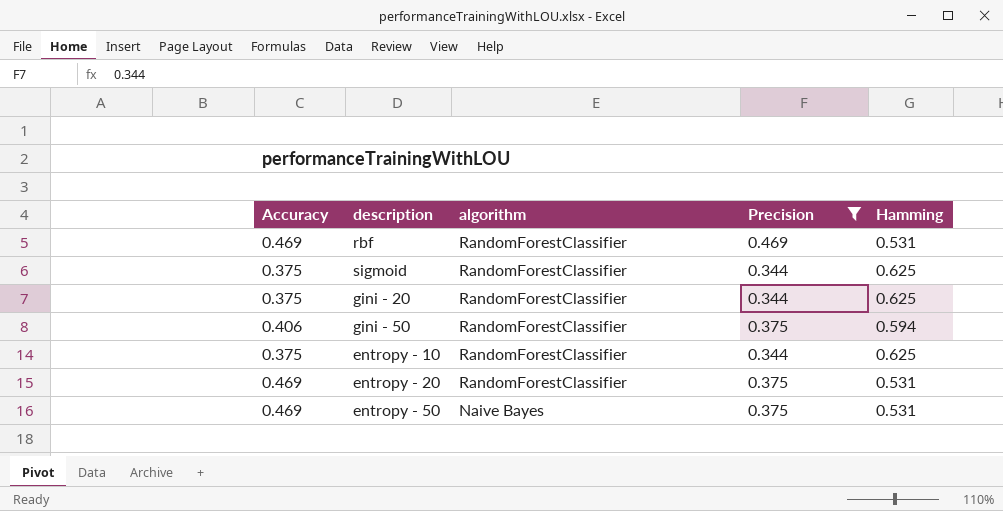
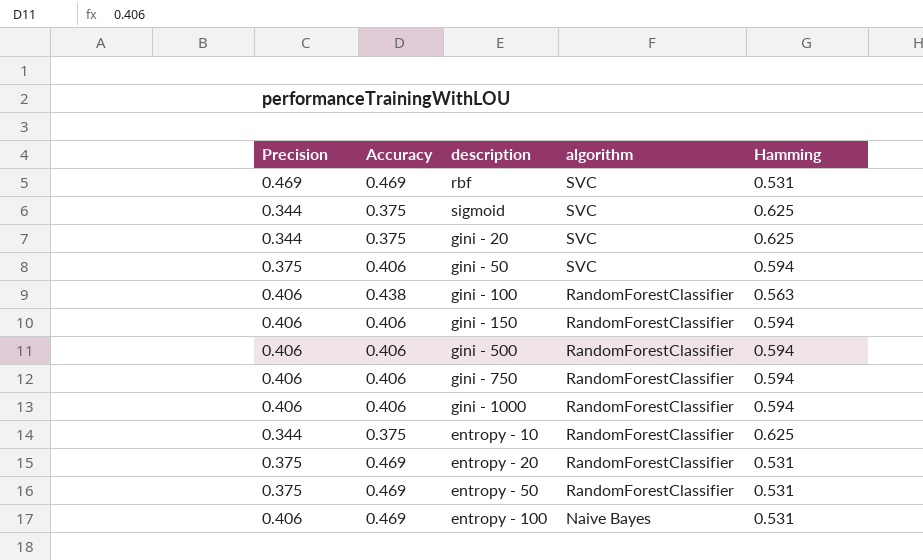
filter: Precision != 0.406 -> none
column Precision | position: 4 -> 1
rbf | algorithm: RandomForestClassifier -> SVC
sigmoid | algorithm: RandomForestClassifier -> SVC
gini - 20 | algorithm: RandomForestClassifier -> SVC
gini - 50 | algorithm: RandomForestClassifier -> SVC
entropy - 50 | algorithm: Naive Bayes -> RandomForestClassifier

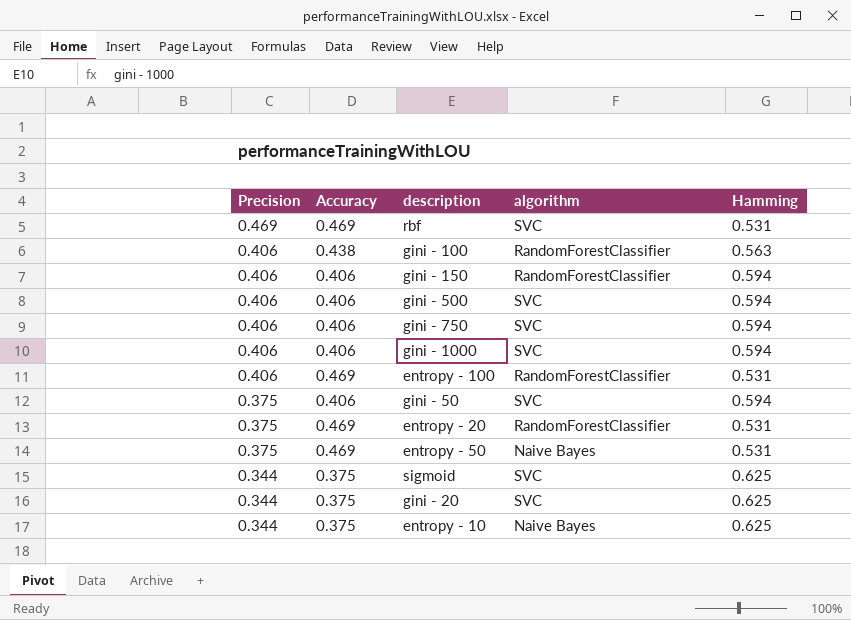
row order: algorithm descending -> Precision descending
gini - 500 | algorithm: RandomForestClassifier -> SVC
gini - 750 | algorithm: RandomForestClassifier -> SVC
gini - 1000 | algorithm: RandomForestClassifier -> SVC
entropy - 100 | algorithm: Naive Bayes -> RandomForestClassifier
entropy - 50 | algorithm: RandomForestClassifier -> Naive Bayes
entropy - 10 | algorithm: RandomForestClassifier -> Naive Bayes

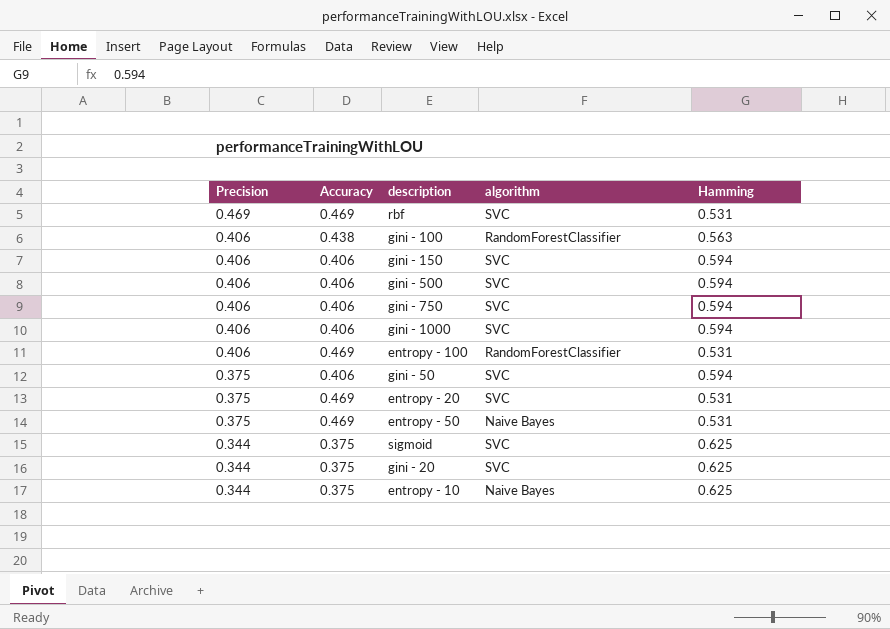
gini - 150 | algorithm: RandomForestClassifier -> SVC
entropy - 20 | algorithm: RandomForestClassifier -> SVC

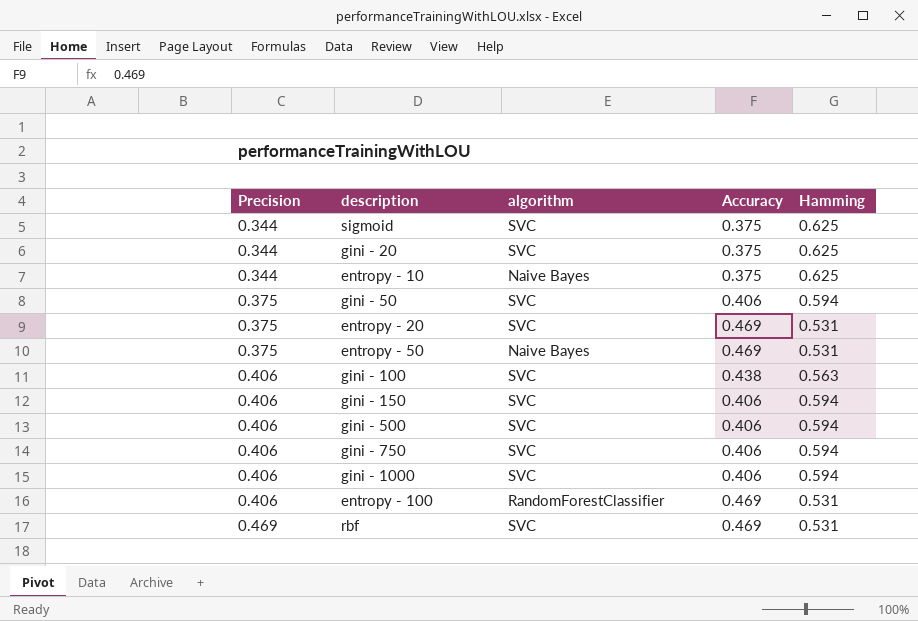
row order: Precision descending -> Precision ascending
column Accuracy | position: 2 -> 4
gini - 100 | algorithm: RandomForestClassifier -> SVC

